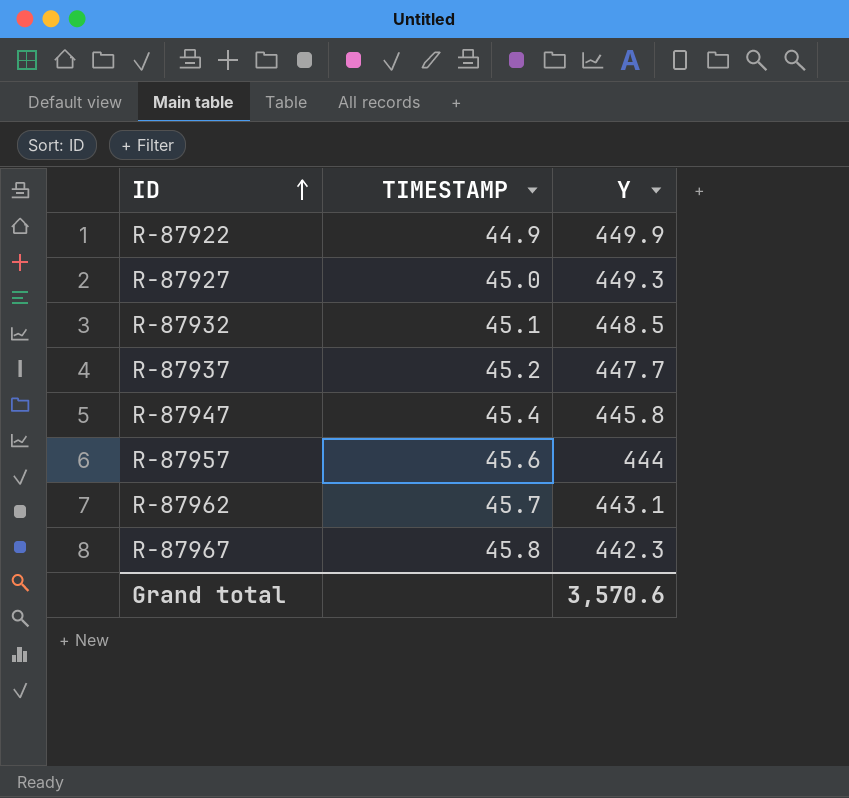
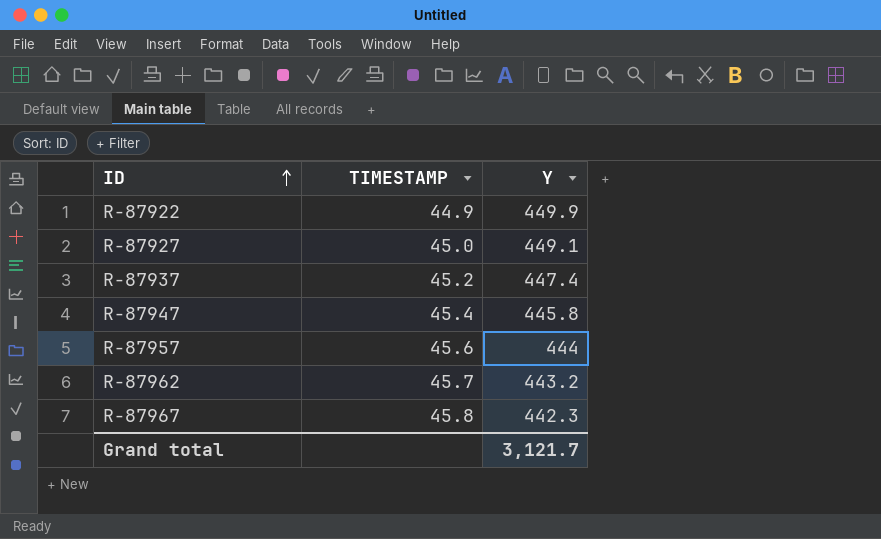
row R-87932: 45.1 | 448.5 -> none
R-87927 | Y: 449.3 -> 449.1
R-87937 | Y: 447.7 -> 447.4
R-87962 | Y: 443.1 -> 443.2
Grand total | Y: 3,570.6 -> 3,121.7

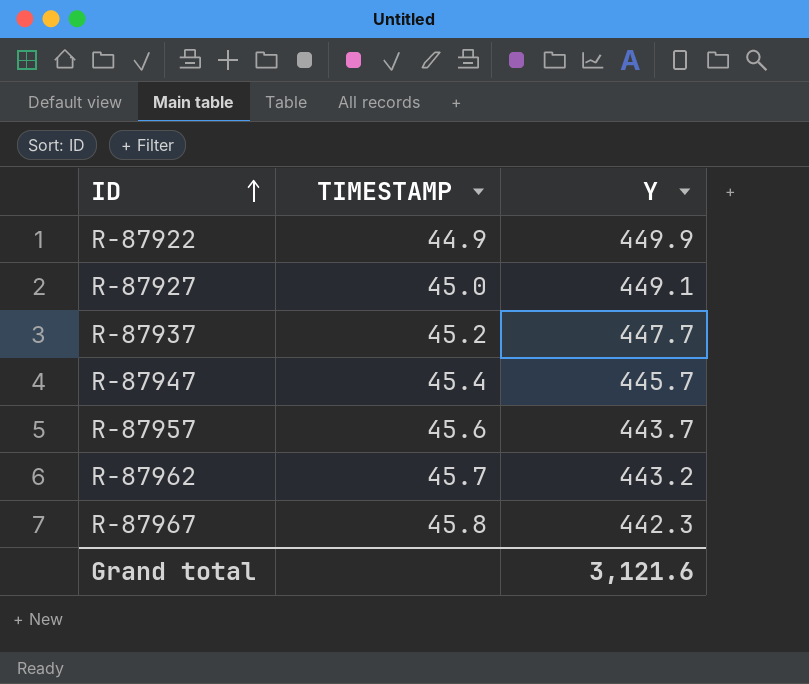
R-87937 | Y: 447.4 -> 447.7
R-87947 | Y: 445.8 -> 445.7
R-87957 | Y: 444 -> 443.7
Grand total | Y: 3,121.7 -> 3,121.6

